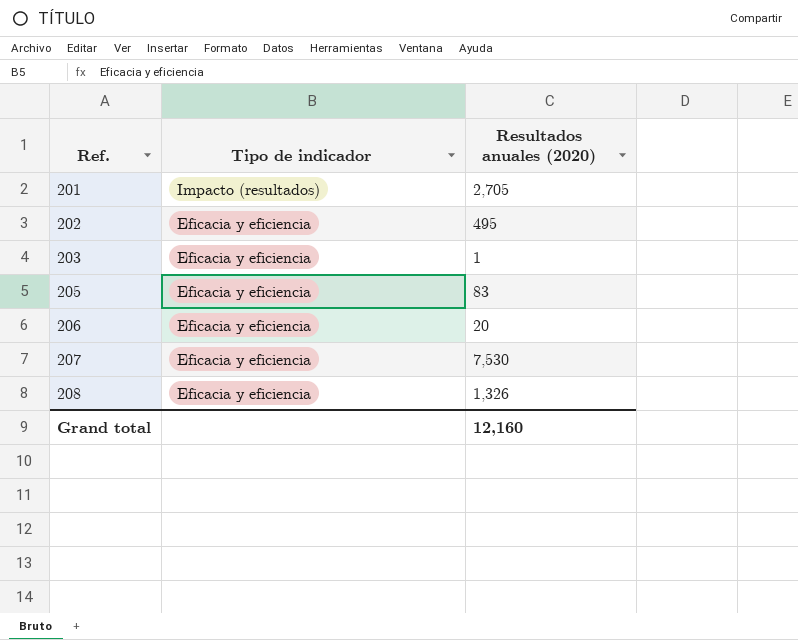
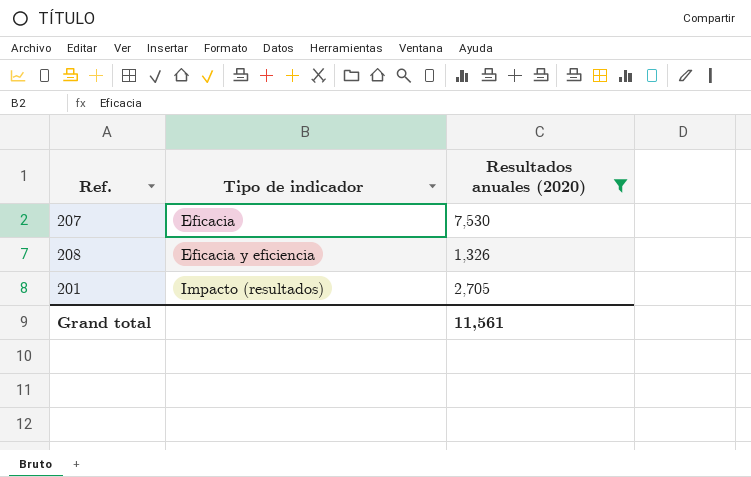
filter: none -> Resultados anuales (2020) >= 1,326
row order: Ref. ascending -> Tipo de indicador ascending
207 | Tipo de indicador: Eficacia y eficiencia -> Eficacia
Grand total | Resultados anuales (2020): 12,160 -> 11,561

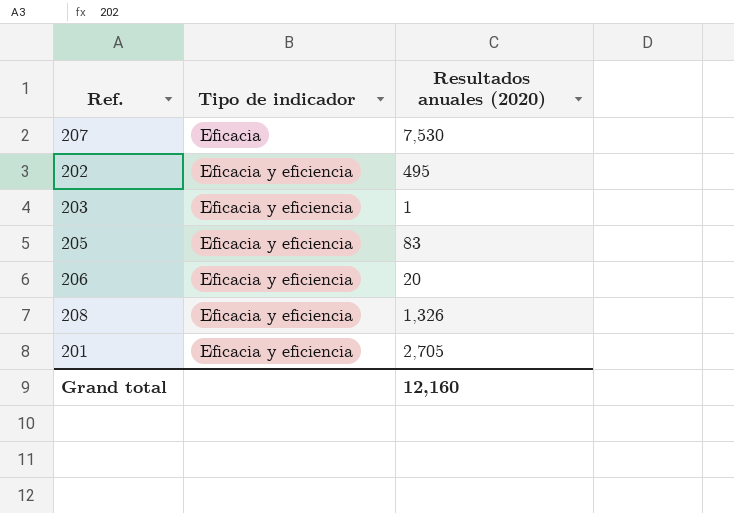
filter: Resultados anuales (2020) >= 1,326 -> none
201 | Tipo de indicador: Impacto (resultados) -> Eficacia y eficiencia
Grand total | Resultados anuales (2020): 11,561 -> 12,160

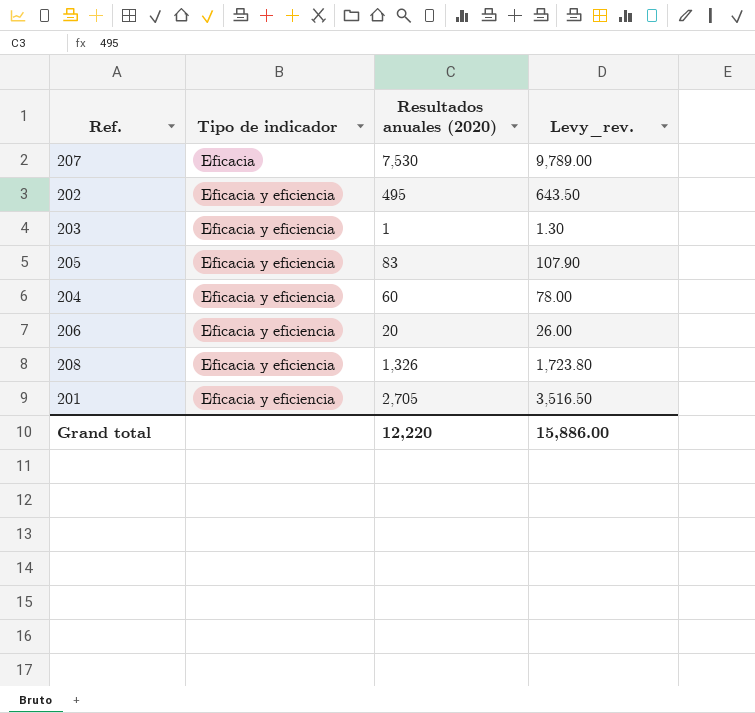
column Levy_rev. | formula: none -> [Resultados anuales (2020)] * 1.3
row 204: none -> Eficacia y eficiencia | 60 | 78.00
Grand total | Resultados anuales (2020): 12,160 -> 12,220

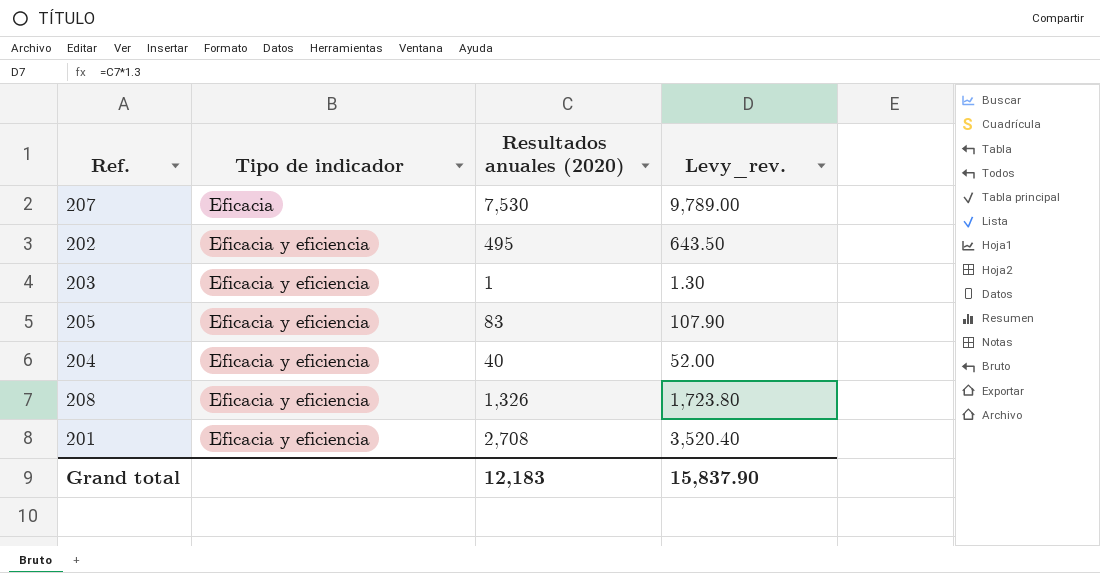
row 206: Eficacia y eficiencia | 20 | 26.00 -> none
204 | Resultados anuales (2020): 60 -> 40
204 | Levy_rev.: 78.00 -> 52.00
201 | Resultados anuales (2020): 2,705 -> 2,708
201 | Levy_rev.: 3,516.50 -> 3,520.40
Grand total | Resultados anuales (2020): 12,220 -> 12,183
Grand total | Levy_rev.: 15,886.00 -> 15,837.90

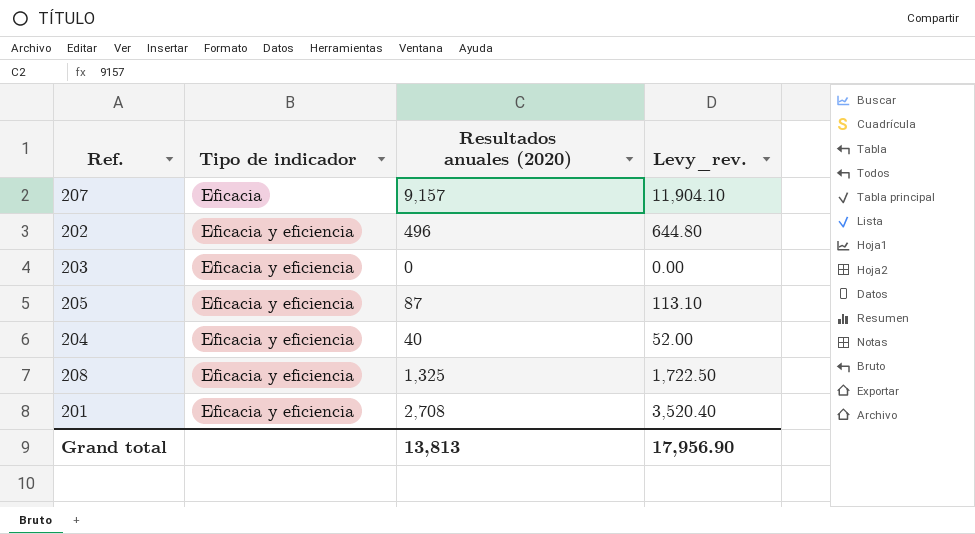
207 | Resultados anuales (2020): 7,530 -> 9,157
207 | Levy_rev.: 9,789.00 -> 11,904.10
202 | Resultados anuales (2020): 495 -> 496
202 | Levy_rev.: 643.50 -> 644.80
203 | Resultados anuales (2020): 1 -> 0
203 | Levy_rev.: 1.30 -> 0.00
205 | Resultados anuales (2020): 83 -> 87
205 | Levy_rev.: 107.90 -> 113.10
208 | Resultados anuales (2020): 1,326 -> 1,325
208 | Levy_rev.: 1,723.80 -> 1,722.50
Grand total | Resultados anuales (2020): 12,183 -> 13,813
Grand total | Levy_rev.: 15,837.90 -> 17,956.90

